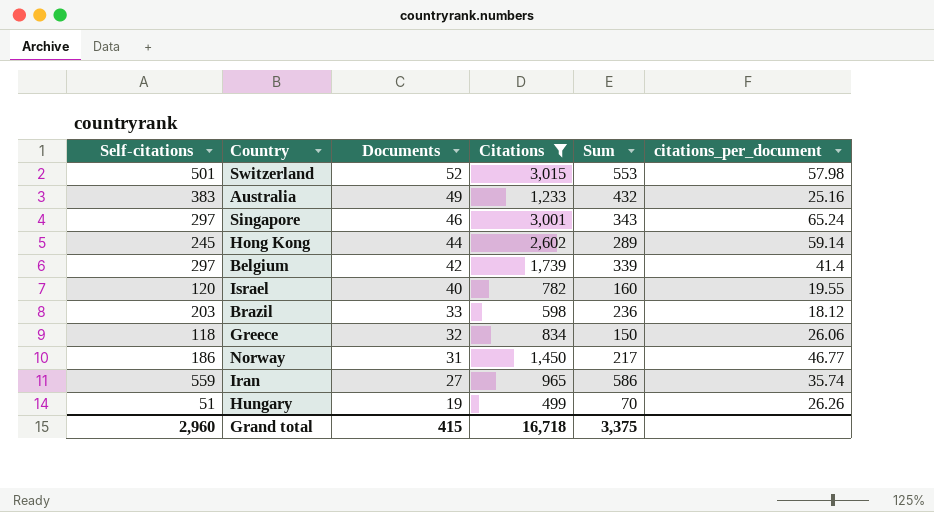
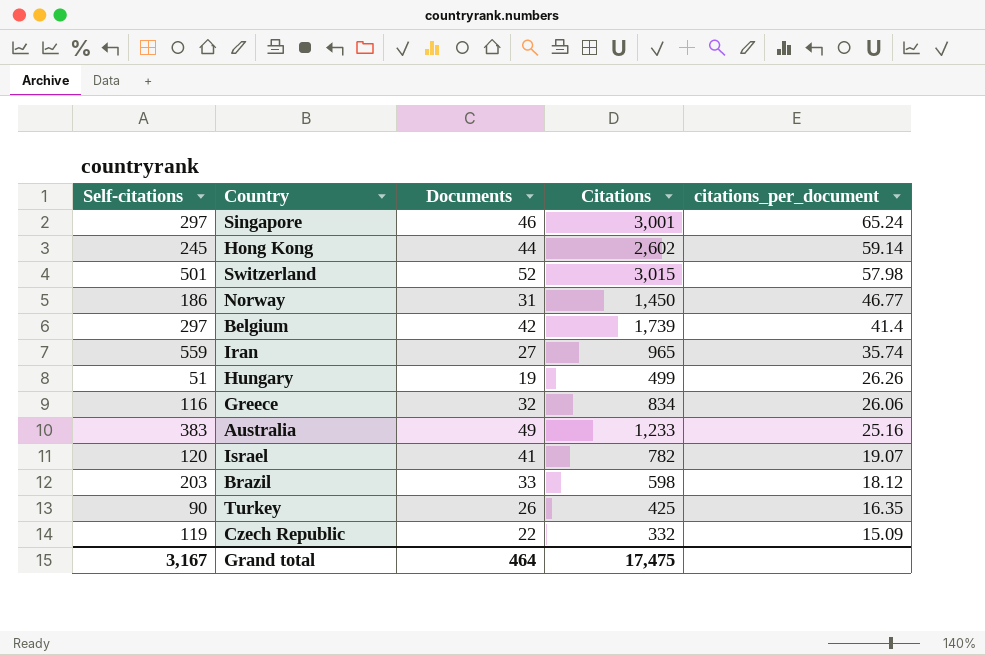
filter: Citations >= 499 -> none
row order: Documents descending -> citations_per_document descending
column Sum | formula: [Self-citations] + [Documents] -> none
Greece | Self-citations: 118 -> 116
Israel | Documents: 40 -> 41
Israel | citations_per_document: 19.55 -> 19.07
Grand total | Self-citations: 2,960 -> 3,167
Grand total | Documents: 415 -> 464
Grand total | Citations: 16,718 -> 17,475

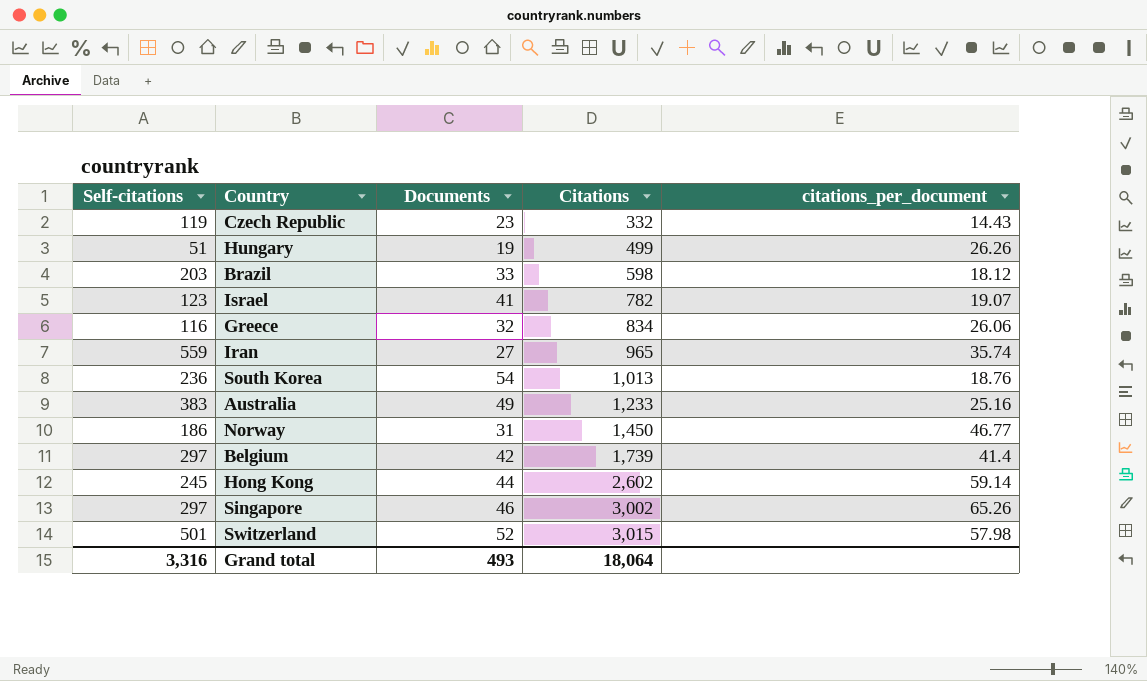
row order: citations_per_document descending -> Citations ascending
row Turkey: 90 | 26 | 425 | 16.35 -> none
Czech Republic | Documents: 22 -> 23
Czech Republic | citations_per_document: 15.09 -> 14.43
Israel | Self-citations: 120 -> 123
row South Korea: none -> 236 | 54 | 1,013 | 18.76
Singapore | Citations: 3,001 -> 3,002
Singapore | citations_per_document: 65.24 -> 65.26
Grand total | Self-citations: 3,167 -> 3,316
Grand total | Documents: 464 -> 493
Grand total | Citations: 17,475 -> 18,064

